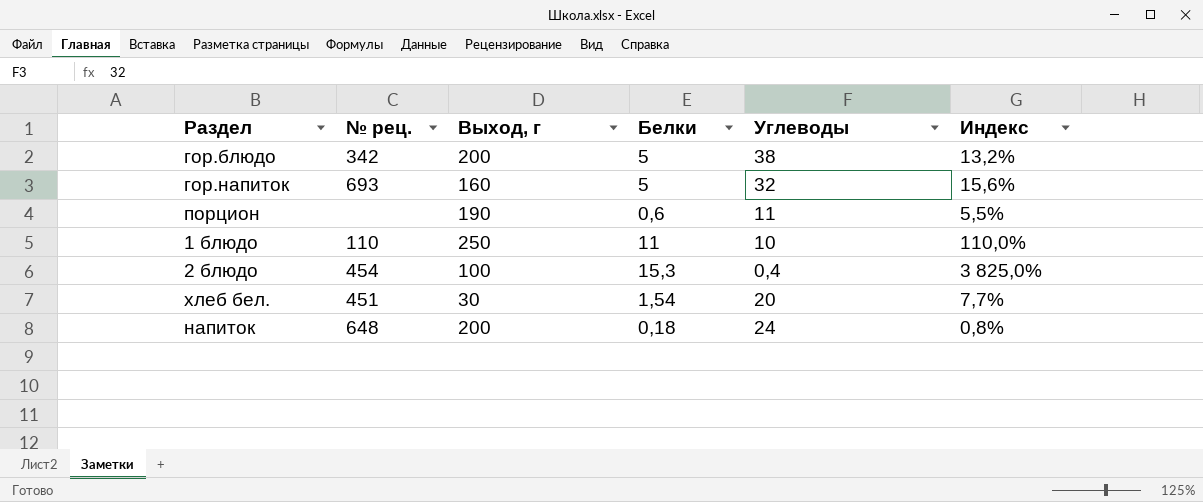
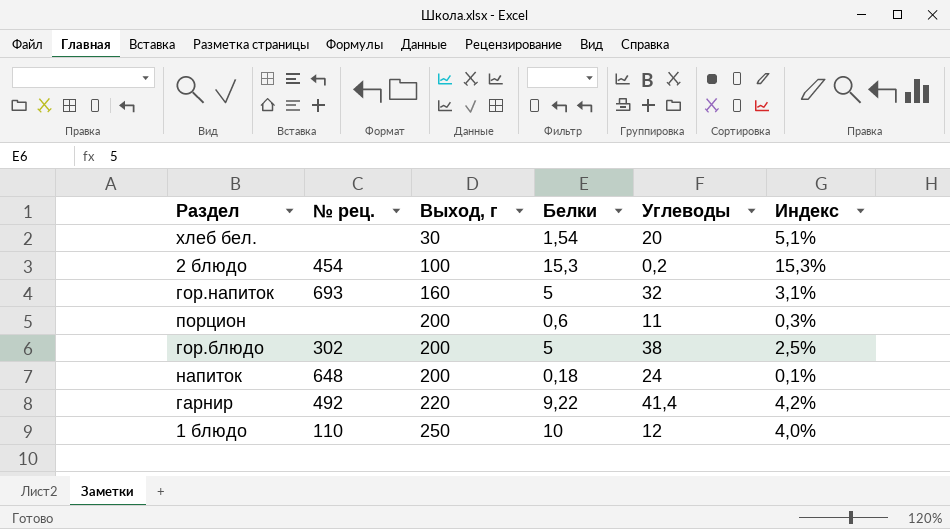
row order: none -> Выход, г ascending
column Индекс | formula: [Белки] / [Углеводы] -> [Белки] / [Выход, г]
хлеб бел. | № рец.: 451 -> none
2 блюдо | Углеводы: 0,4 -> 0,2
порцион | Выход, г: 190 -> 200
гор.блюдо | № рец.: 342 -> 302
row гарнир: none -> 492 | 220 | 9,22 | 41,4 | 4,2%
1 блюдо | Белки: 11 -> 10
1 блюдо | Углеводы: 10 -> 12

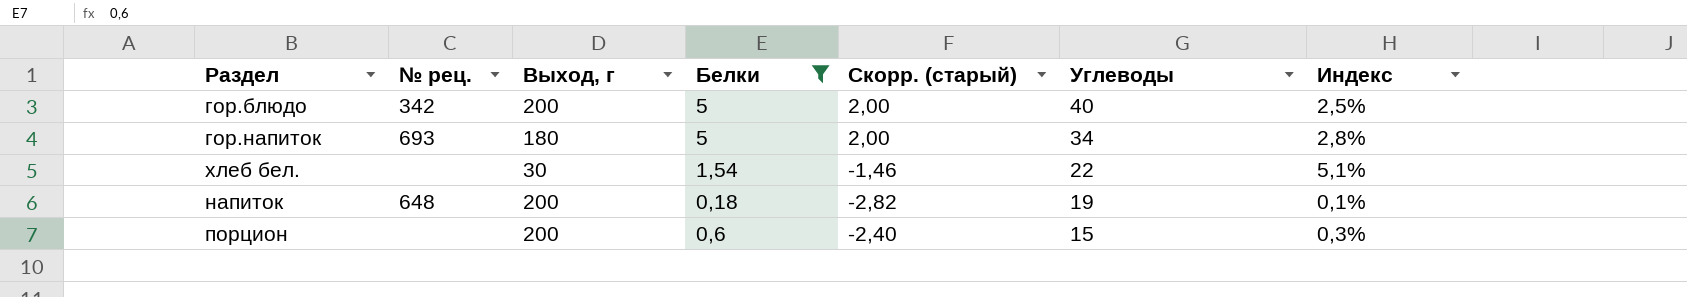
filter: none -> Белки <= 5
row order: Выход, г ascending -> Углеводы descending
column Скорр. (старый) | formula: none -> [Белки] - 3
гор.блюдо | № рец.: 302 -> 342
гор.блюдо | Углеводы: 38 -> 40
гор.напиток | Выход, г: 160 -> 180
гор.напиток | Углеводы: 32 -> 34
гор.напиток | Индекс: 3,1% -> 2,8%
хлеб бел. | Углеводы: 20 -> 22
напиток | Углеводы: 24 -> 19
порцион | Углеводы: 11 -> 15

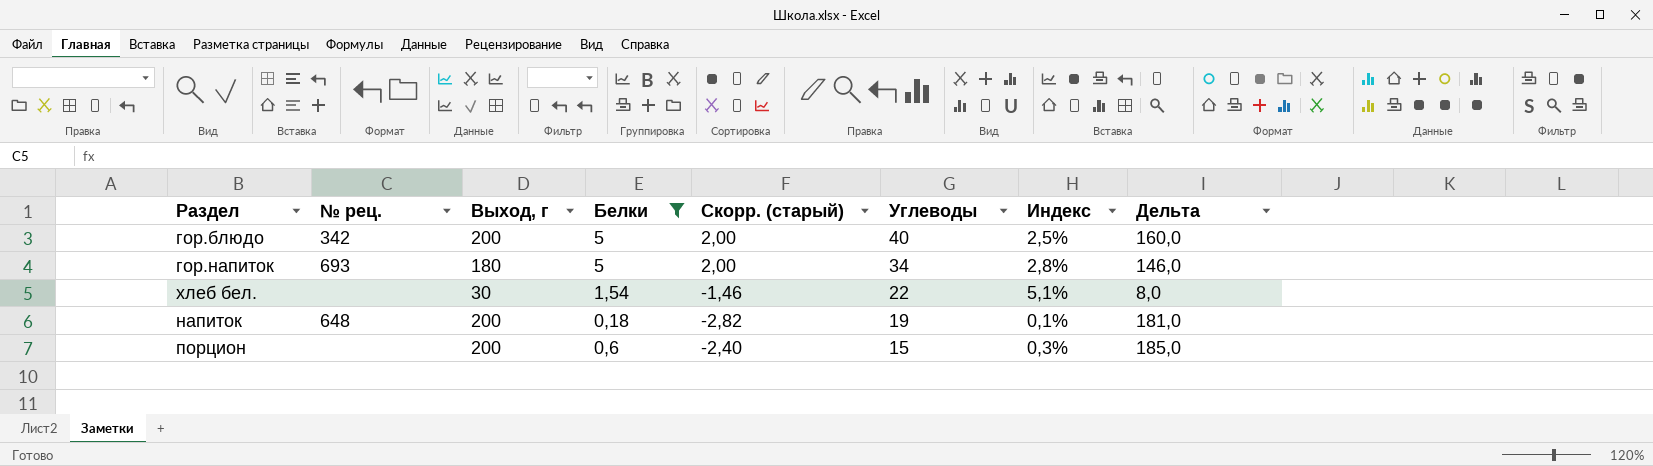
column Дельта | formula: none -> [Выход, г] - [Углеводы]

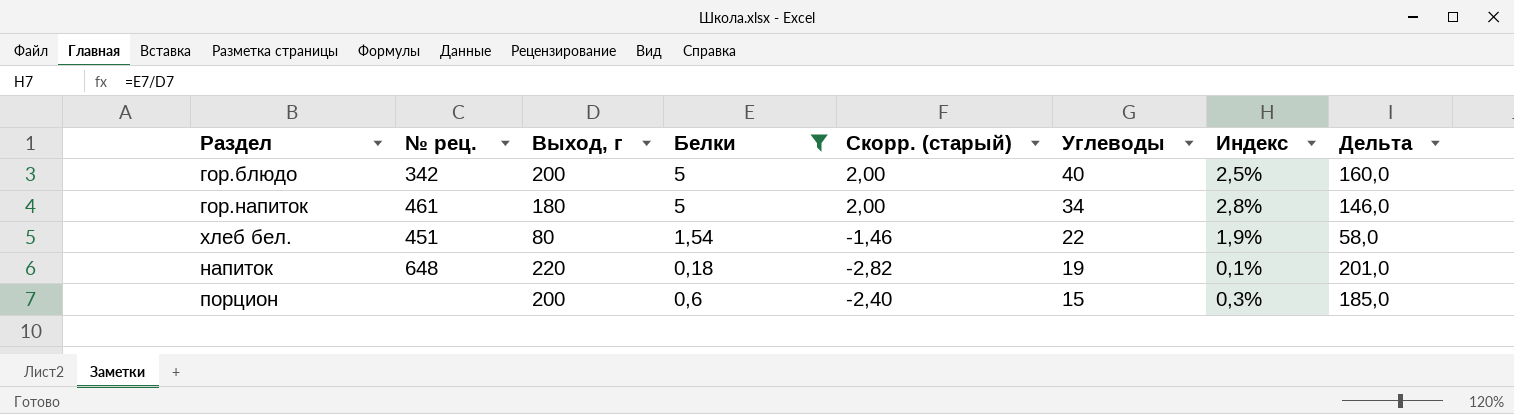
гор.напиток | № рец.: 693 -> 461
хлеб бел. | № рец.: none -> 451
хлеб бел. | Выход, г: 30 -> 80
хлеб бел. | Индекс: 5,1% -> 1,9%
хлеб бел. | Дельта: 8,0 -> 58,0
напиток | Выход, г: 200 -> 220
напиток | Дельта: 181,0 -> 201,0

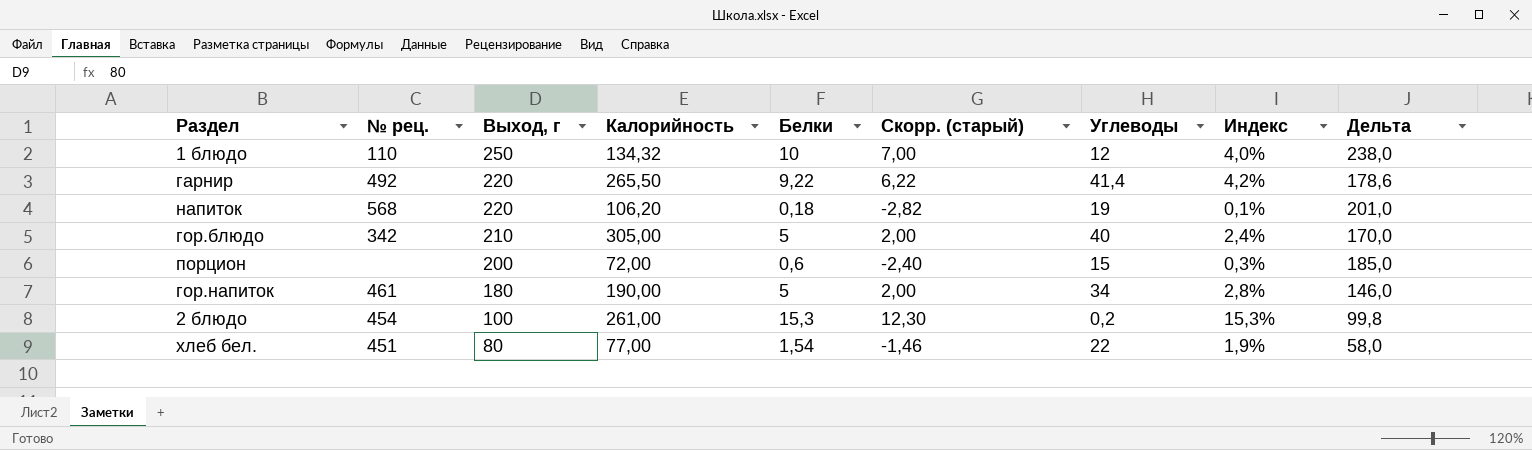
filter: Белки <= 5 -> none
row order: Углеводы descending -> Выход, г descending
column Калорийность | position: none -> 4
напиток | № рец.: 648 -> 568
гор.блюдо | Выход, г: 200 -> 210
гор.блюдо | Индекс: 2,5% -> 2,4%
гор.блюдо | Дельта: 160,0 -> 170,0

